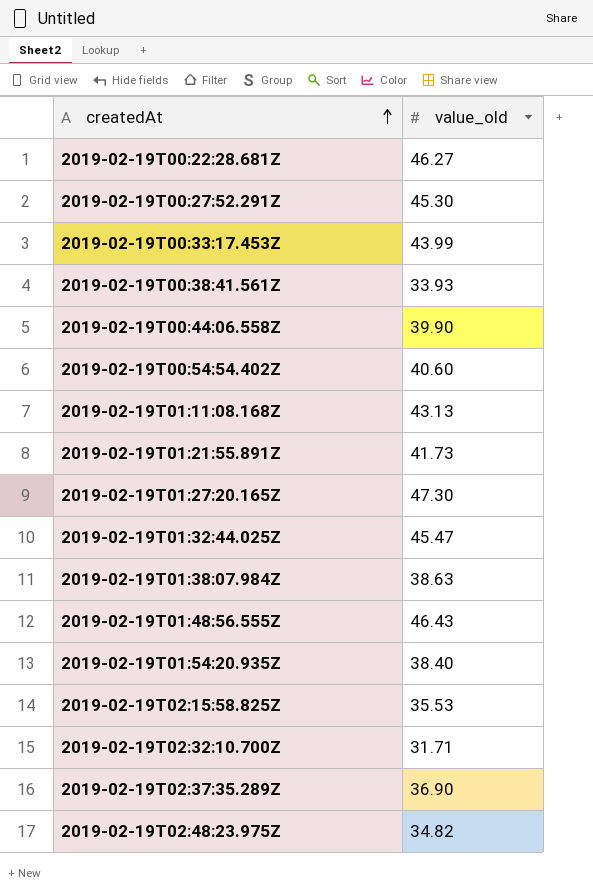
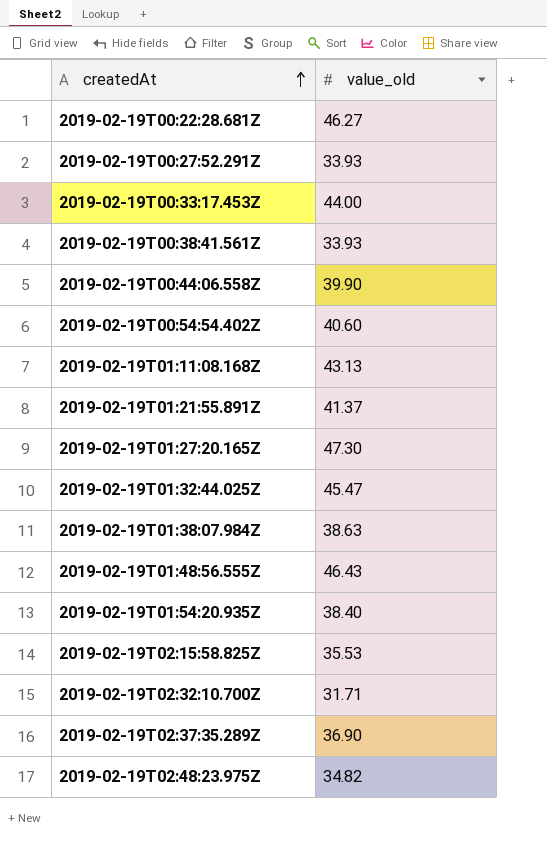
2019-02-19T00:27:52.291Z | value_old: 45.30 -> 33.93
2019-02-19T00:33:17.453Z | value_old: 43.99 -> 44.00
2019-02-19T01:21:55.891Z | value_old: 41.73 -> 41.37

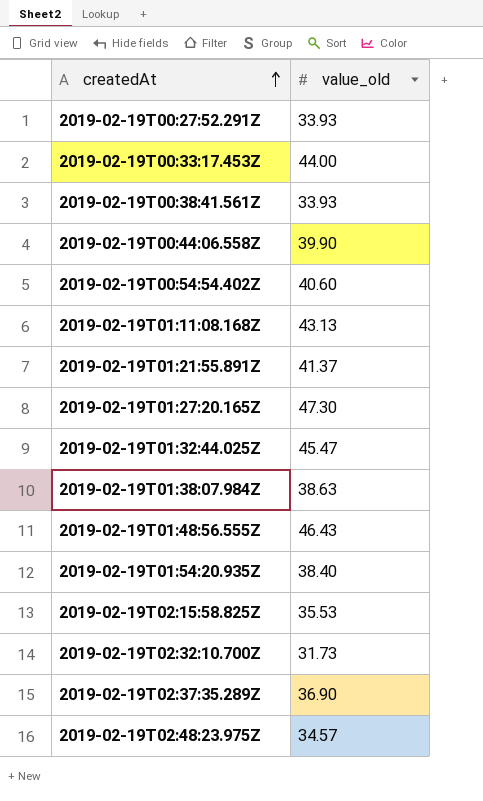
row 2019-02-19T00:22:28.681Z: 46.27 -> none
2019-02-19T02:32:10.700Z | value_old: 31.71 -> 31.73
2019-02-19T02:48:23.975Z | value_old: 34.82 -> 34.57

